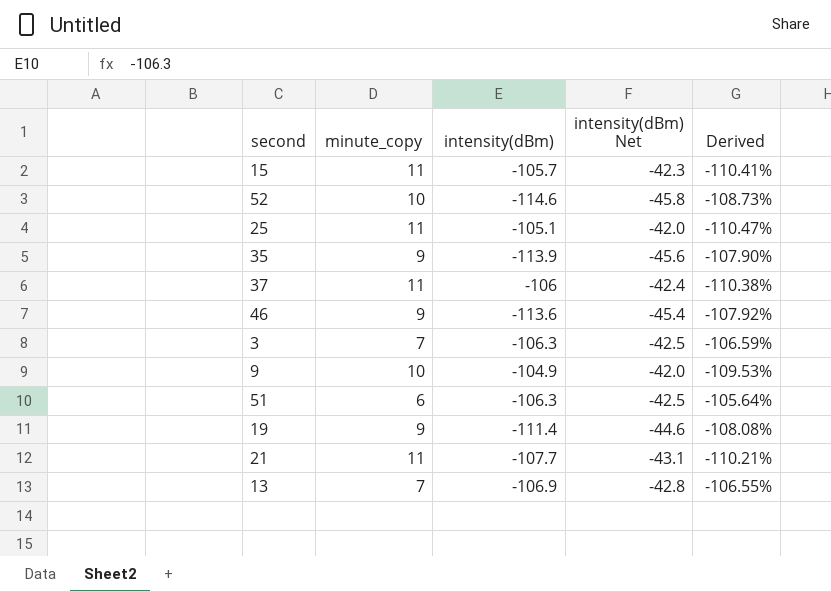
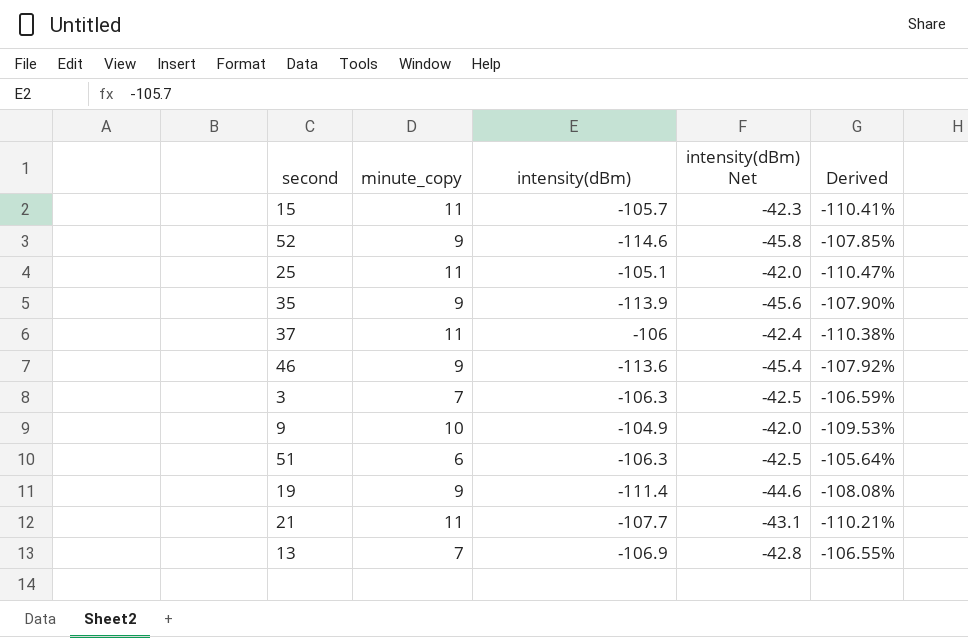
52 | minute_copy: 10 -> 9
52 | Derived: -108.73% -> -107.85%

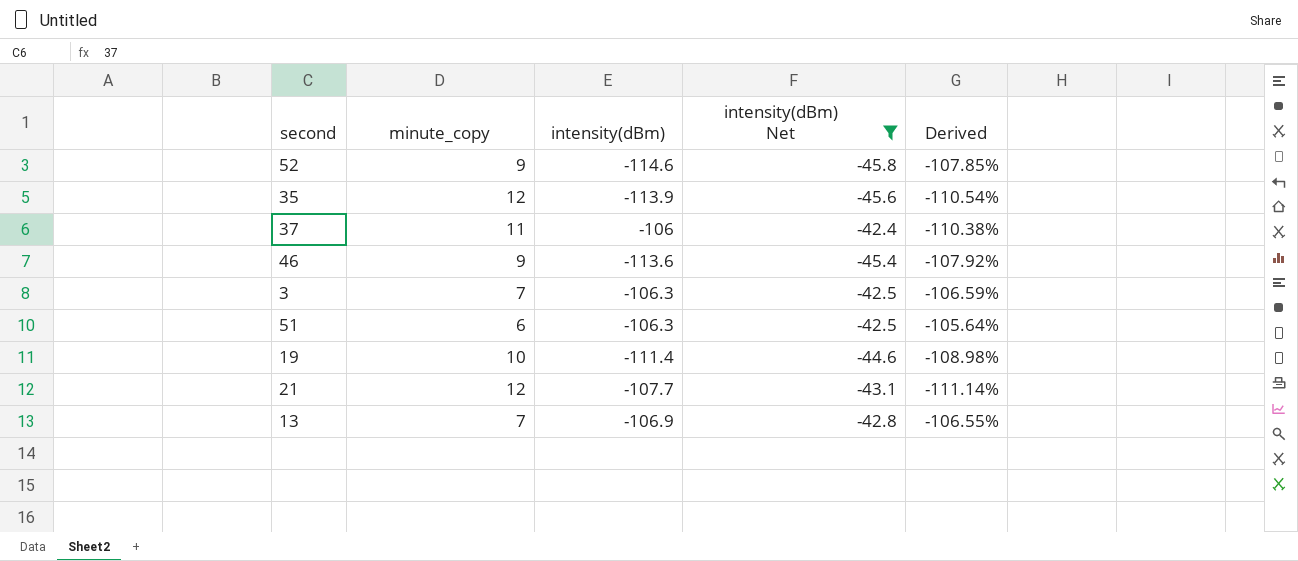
filter: none -> intensity(dBm) Net <= -42.4
35 | minute_copy: 9 -> 12
35 | Derived: -107.90% -> -110.54%
19 | minute_copy: 9 -> 10
19 | Derived: -108.08% -> -108.98%
21 | minute_copy: 11 -> 12
21 | Derived: -110.21% -> -111.14%

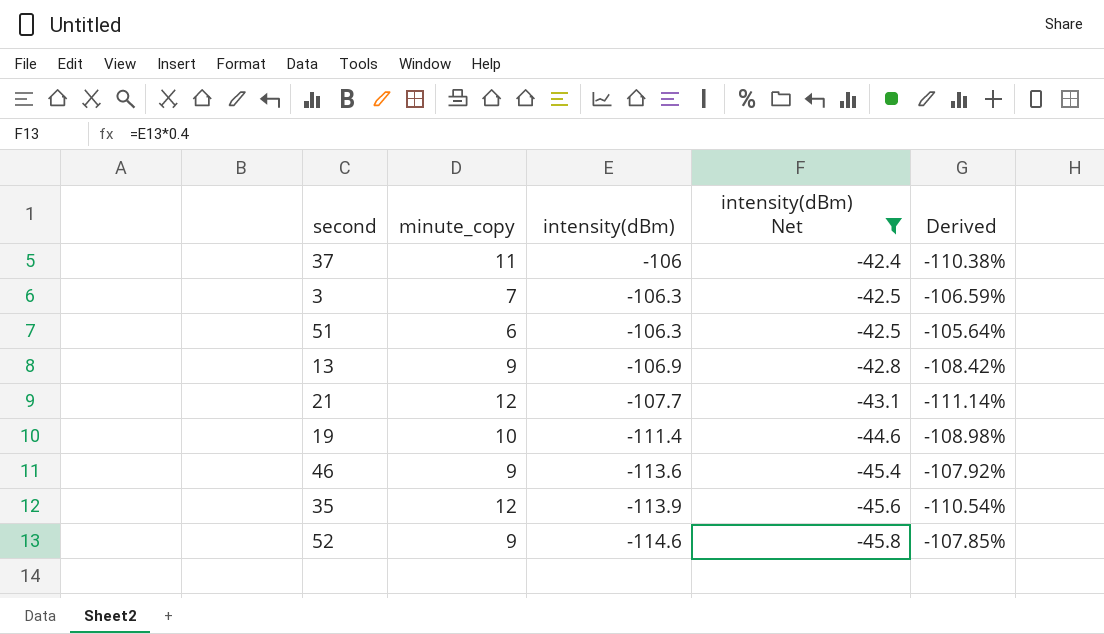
row order: none -> intensity(dBm) descending
13 | minute_copy: 7 -> 9
13 | Derived: -106.55% -> -108.42%

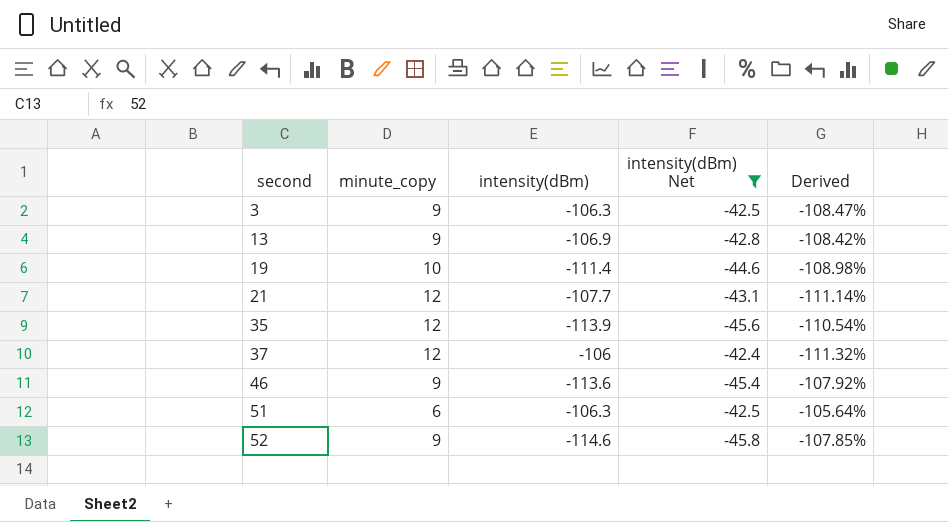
row order: intensity(dBm) descending -> second ascending
3 | minute_copy: 7 -> 9
3 | Derived: -106.59% -> -108.47%
37 | minute_copy: 11 -> 12
37 | Derived: -110.38% -> -111.32%

